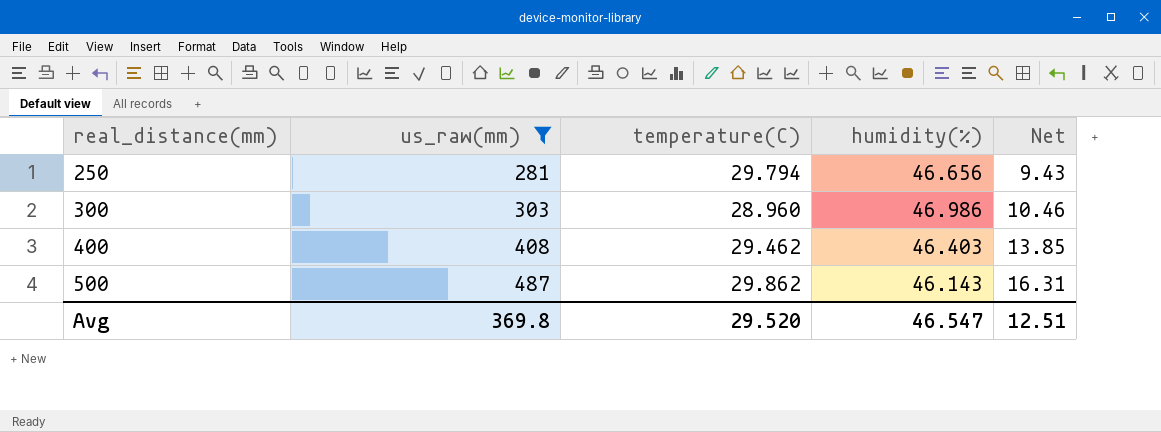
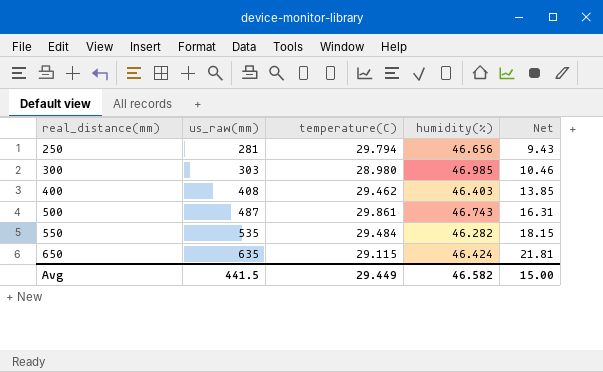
filter: us_raw(mm) <= 487 -> none
300 | temperature(C): 28.960 -> 28.980
300 | humidity(%): 46.986 -> 46.985
500 | temperature(C): 29.862 -> 29.861
500 | humidity(%): 46.143 -> 46.743
Avg | us_raw(mm): 369.8 -> 441.5
Avg | temperature(C): 29.520 -> 29.449
Avg | humidity(%): 46.547 -> 46.582
Avg | Net: 12.51 -> 15.00

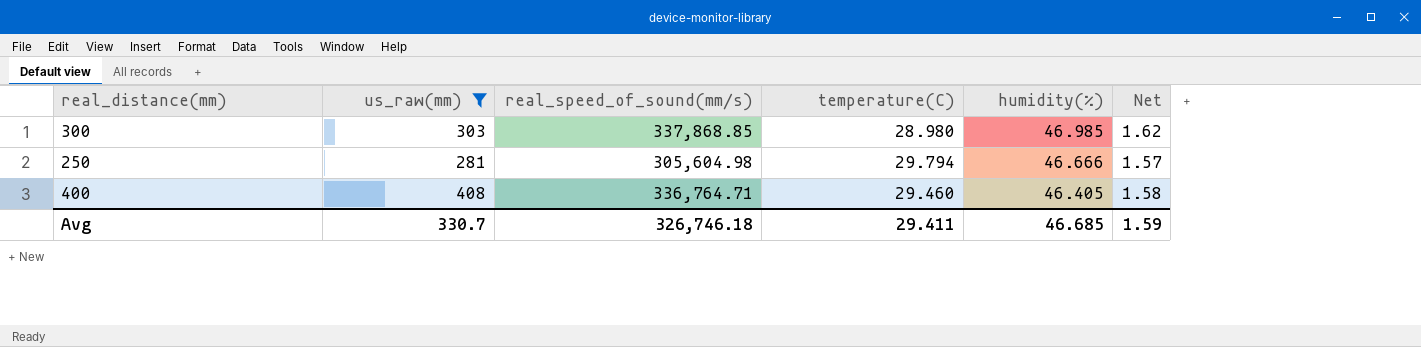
filter: none -> us_raw(mm) <= 408
row order: real_distance(mm) ascending -> humidity(%) descending
column real_speed_of_sound(mm/s) | position: none -> 3
column Net | formula: [us_raw(mm)] / [temperature(C)] -> [humidity(%)] / [temperature(C)]
250 | humidity(%): 46.656 -> 46.666
400 | temperature(C): 29.462 -> 29.460
400 | humidity(%): 46.403 -> 46.405
Avg | us_raw(mm): 441.5 -> 330.7
Avg | temperature(C): 29.449 -> 29.411
Avg | humidity(%): 46.582 -> 46.685
Avg | Net: 15.00 -> 1.59

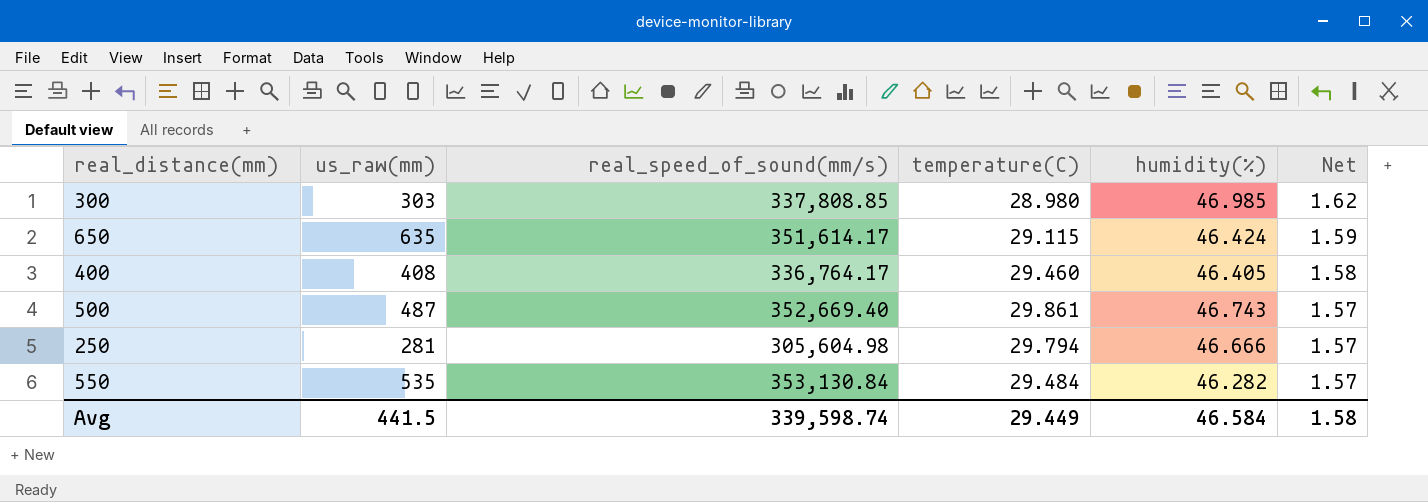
filter: us_raw(mm) <= 408 -> none
row order: humidity(%) descending -> Net descending
300 | real_speed_of_sound(mm/s): 337,868.85 -> 337,808.85
400 | real_speed_of_sound(mm/s): 336,764.71 -> 336,764.17
Avg | us_raw(mm): 330.7 -> 441.5
Avg | real_speed_of_sound(mm/s): 326,746.18 -> 339,598.74
Avg | temperature(C): 29.411 -> 29.449
Avg | humidity(%): 46.685 -> 46.584
Avg | Net: 1.59 -> 1.58

